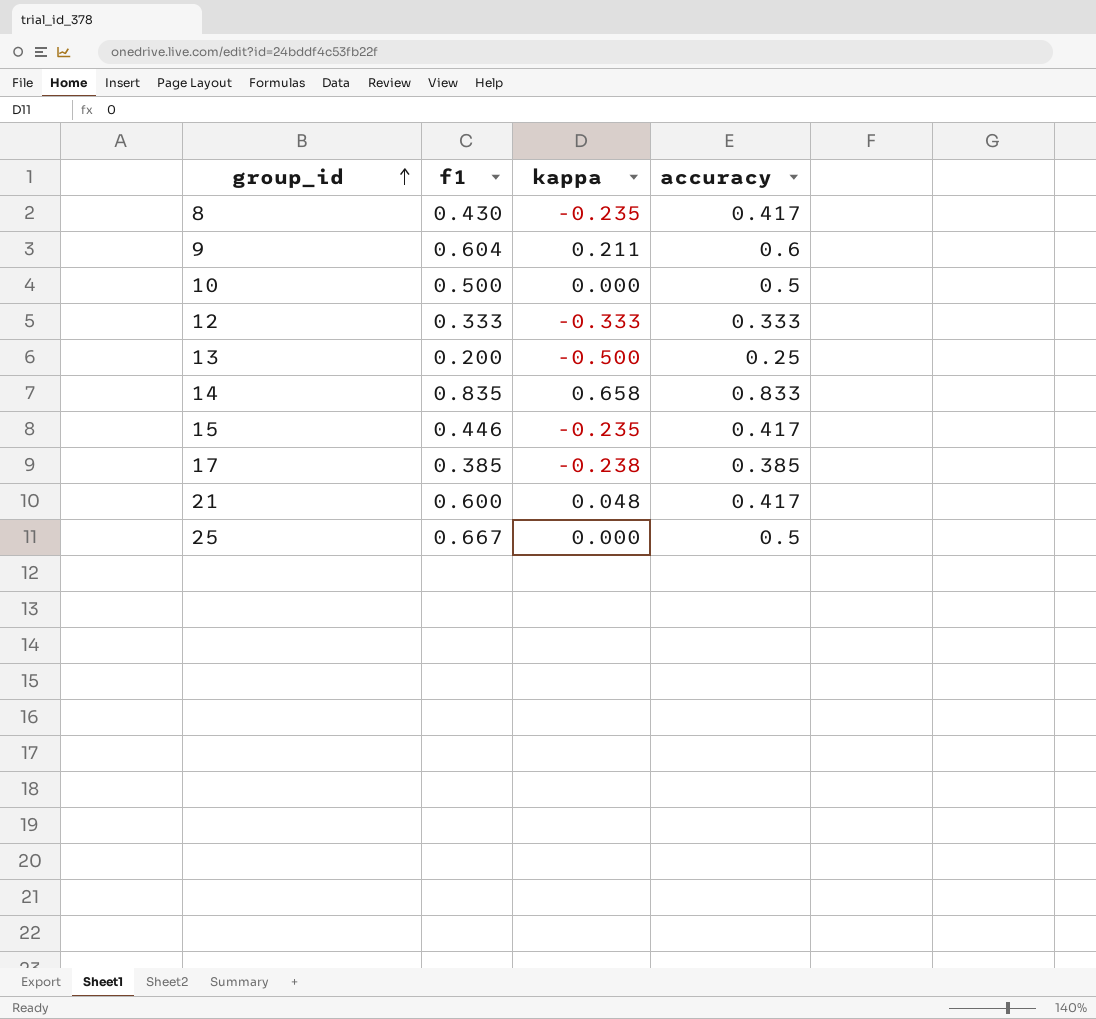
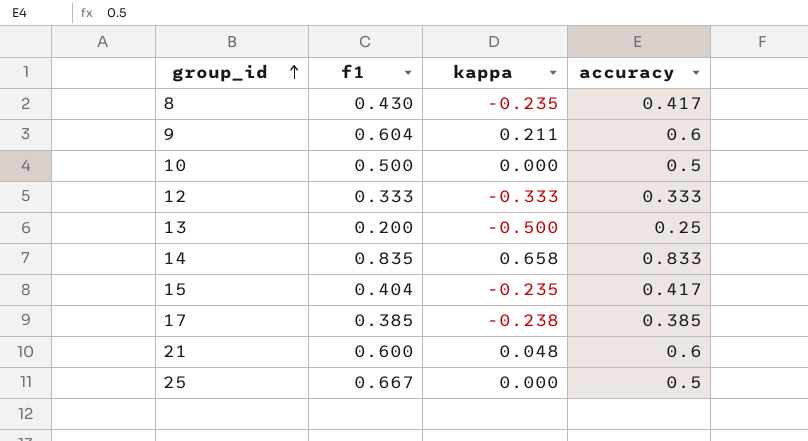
15 | f1: 0.446 -> 0.404
21 | accuracy: 0.417 -> 0.6

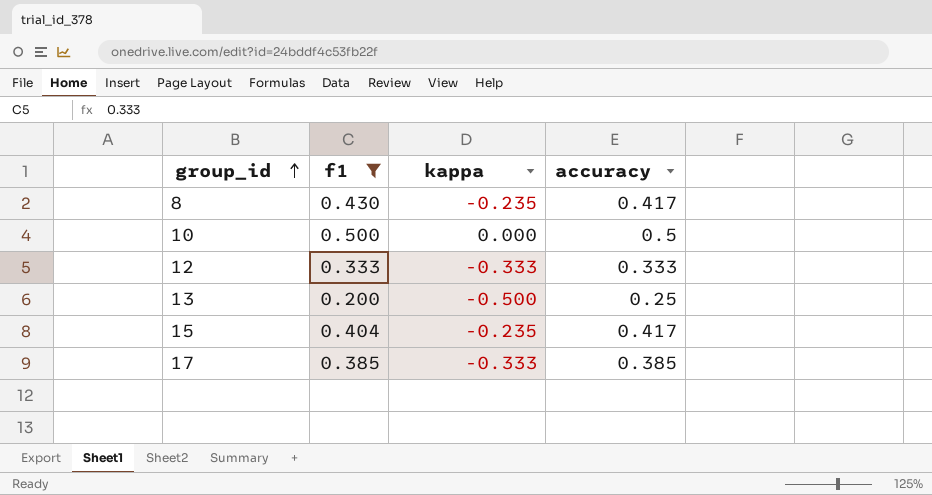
filter: none -> f1 <= 0.500
17 | kappa: -0.238 -> -0.333

